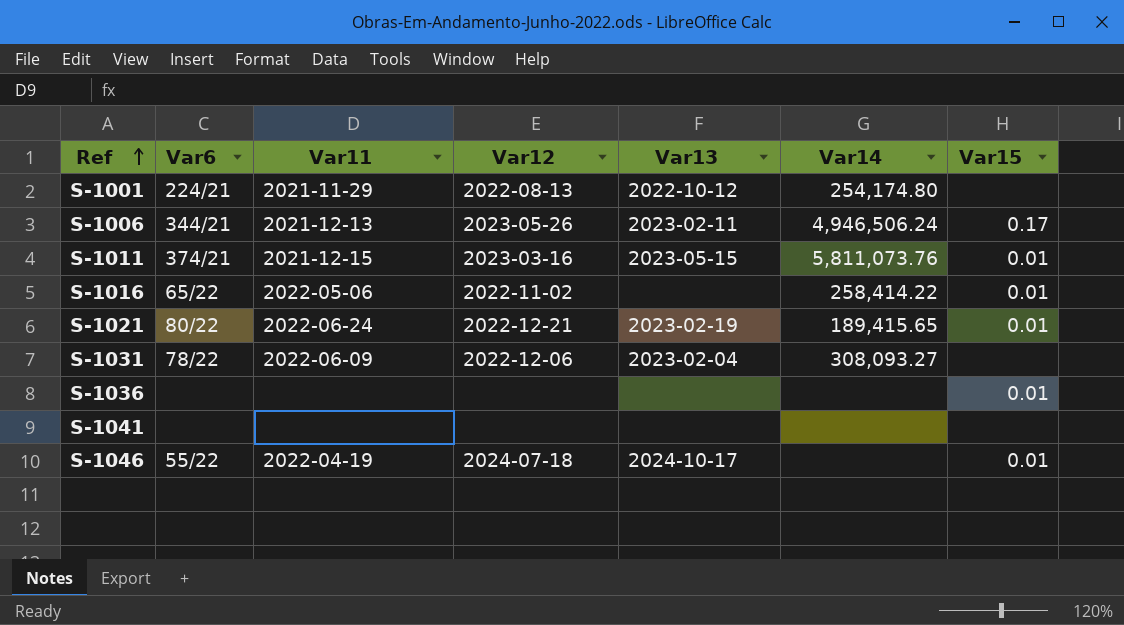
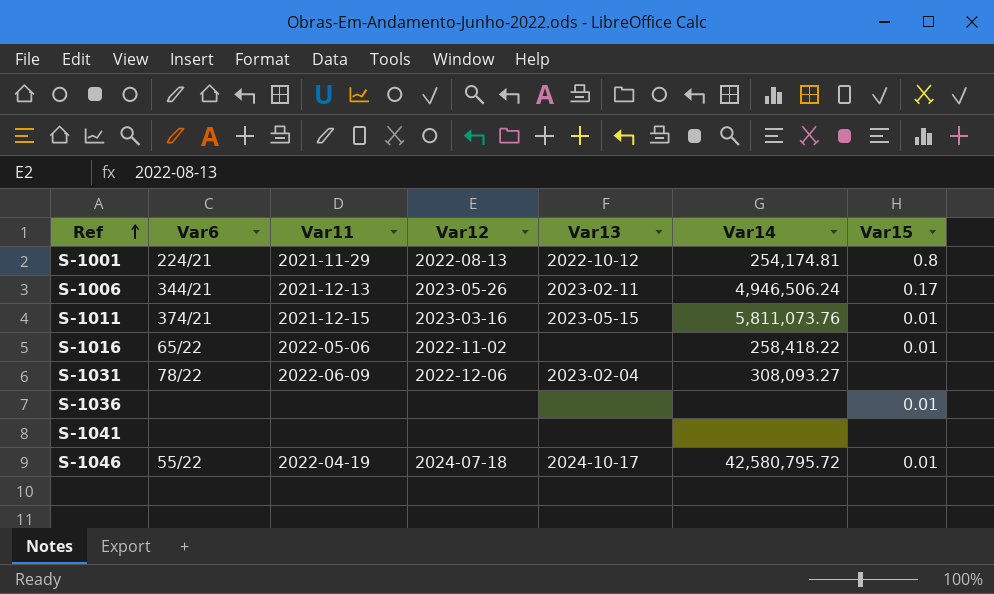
row S-1021: 80/22 | 2022-06-24 | 2022-12-21 | 2023-02-19 | 189,415.65 | 0.01 -> none
S-1001 | Var14: 254,174.80 -> 254,174.81
S-1001 | Var15: none -> 0.8
S-1016 | Var14: 258,414.22 -> 258,418.22
S-1046 | Var14: none -> 42,580,795.72

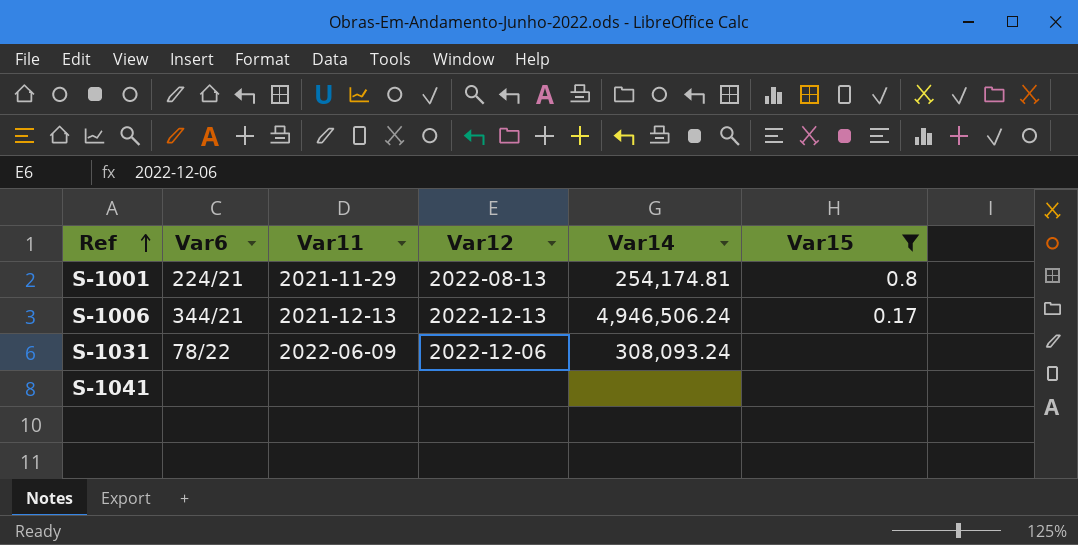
filter: none -> Var15 != 0.01
column Var13 | position: 5 -> none
S-1006 | Var12: 2023-05-26 -> 2022-12-13
S-1031 | Var14: 308,093.27 -> 308,093.24

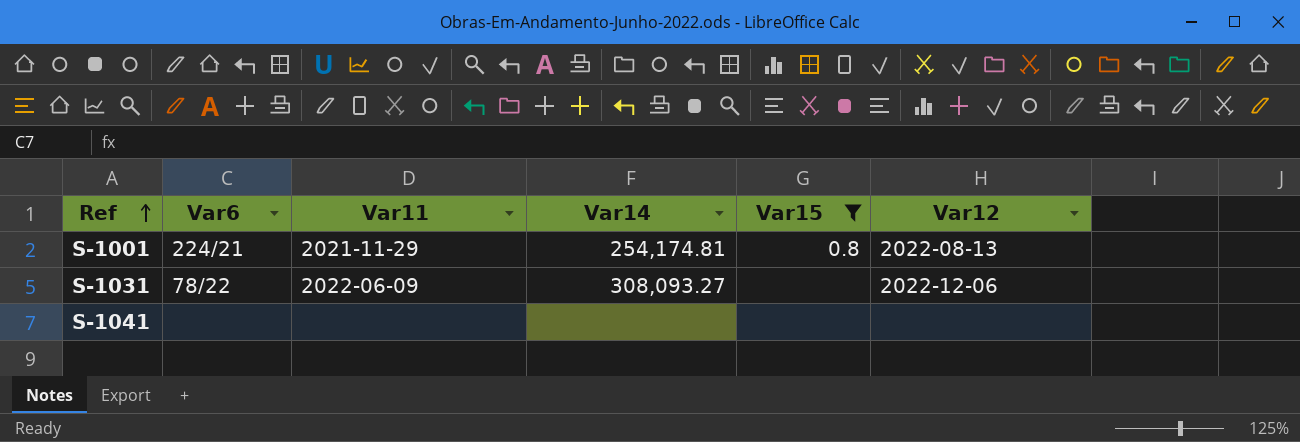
column Var12 | position: 4 -> 6
row S-1006: 344/21 | 2021-12-13 | 2022-12-13 | 4,946,506.24 | 0.17 -> none
S-1031 | Var14: 308,093.24 -> 308,093.27

